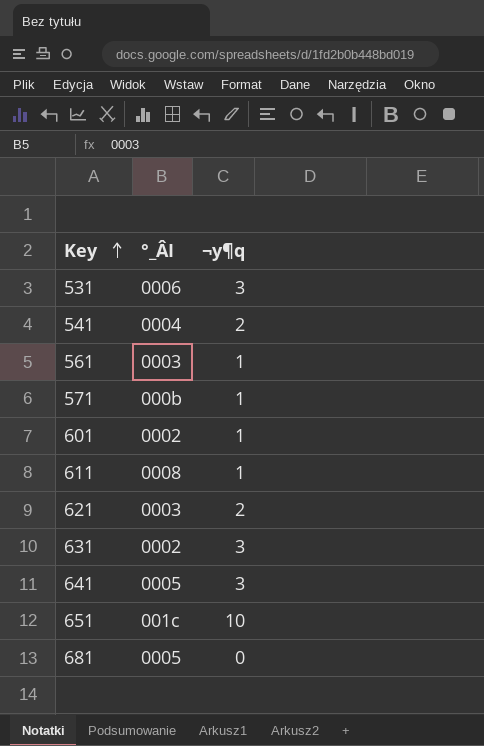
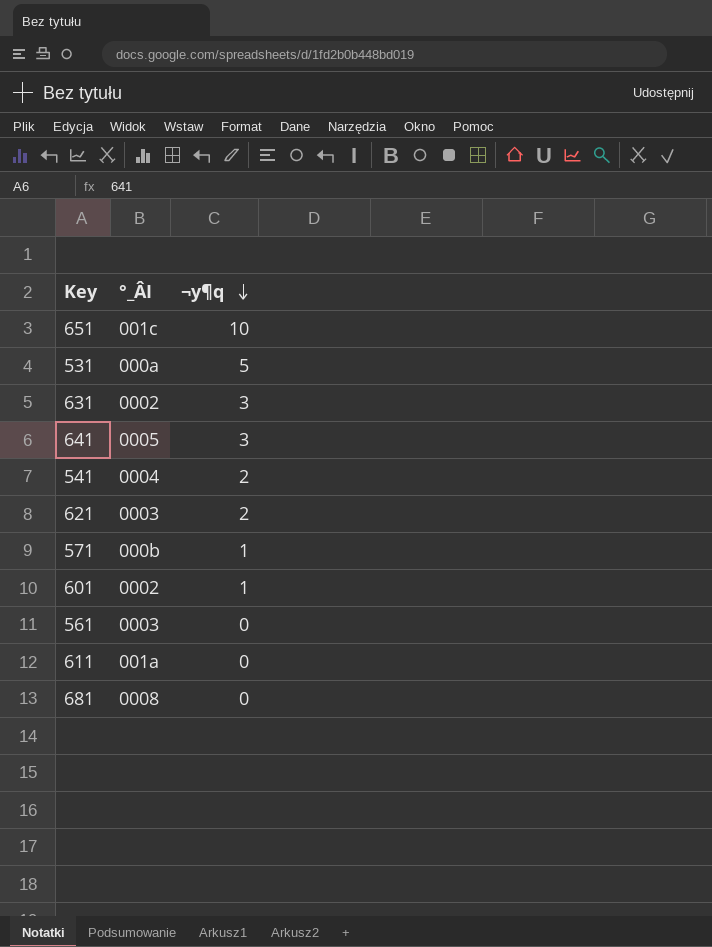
row order: Key ascending -> ¬y¶q descending
531 | °_ÂI: 0006 -> 000a
531 | ¬y¶q: 3 -> 5
561 | ¬y¶q: 1 -> 0
611 | °_ÂI: 0008 -> 001a
611 | ¬y¶q: 1 -> 0
681 | °_ÂI: 0005 -> 0008

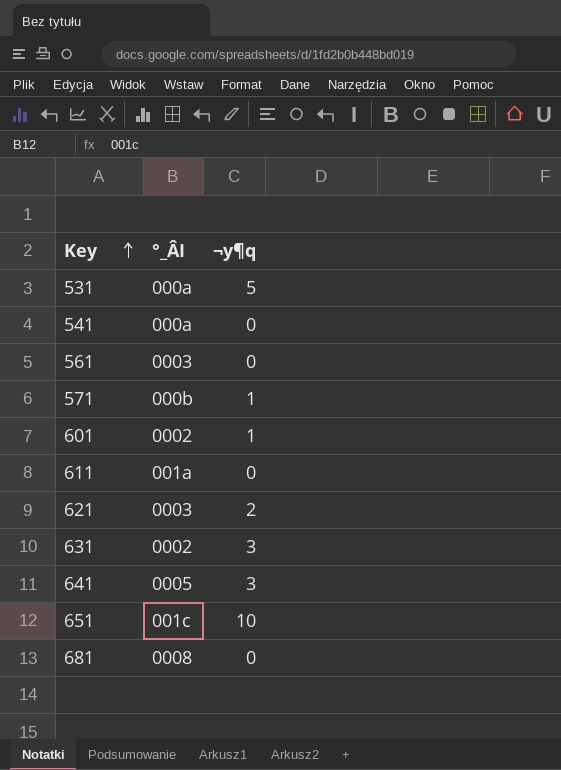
row order: ¬y¶q descending -> Key ascending
541 | °_ÂI: 0004 -> 000a
541 | ¬y¶q: 2 -> 0

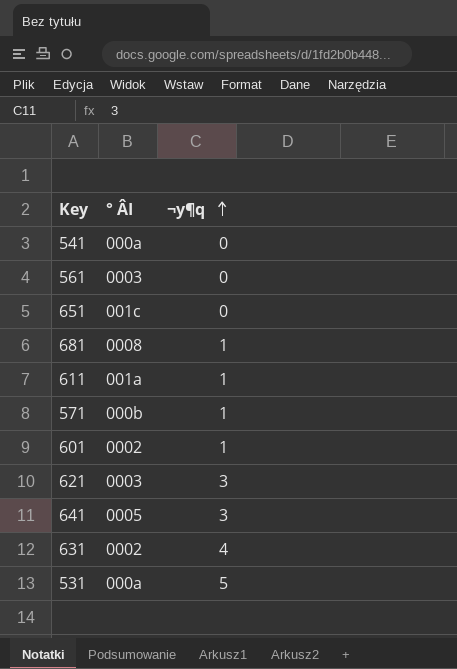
row order: Key ascending -> ¬y¶q ascending
column name: °_ÂI -> ° ÂI
651 | ¬y¶q: 10 -> 0
681 | ¬y¶q: 0 -> 1
611 | ¬y¶q: 0 -> 1
621 | ¬y¶q: 2 -> 3
631 | ¬y¶q: 3 -> 4

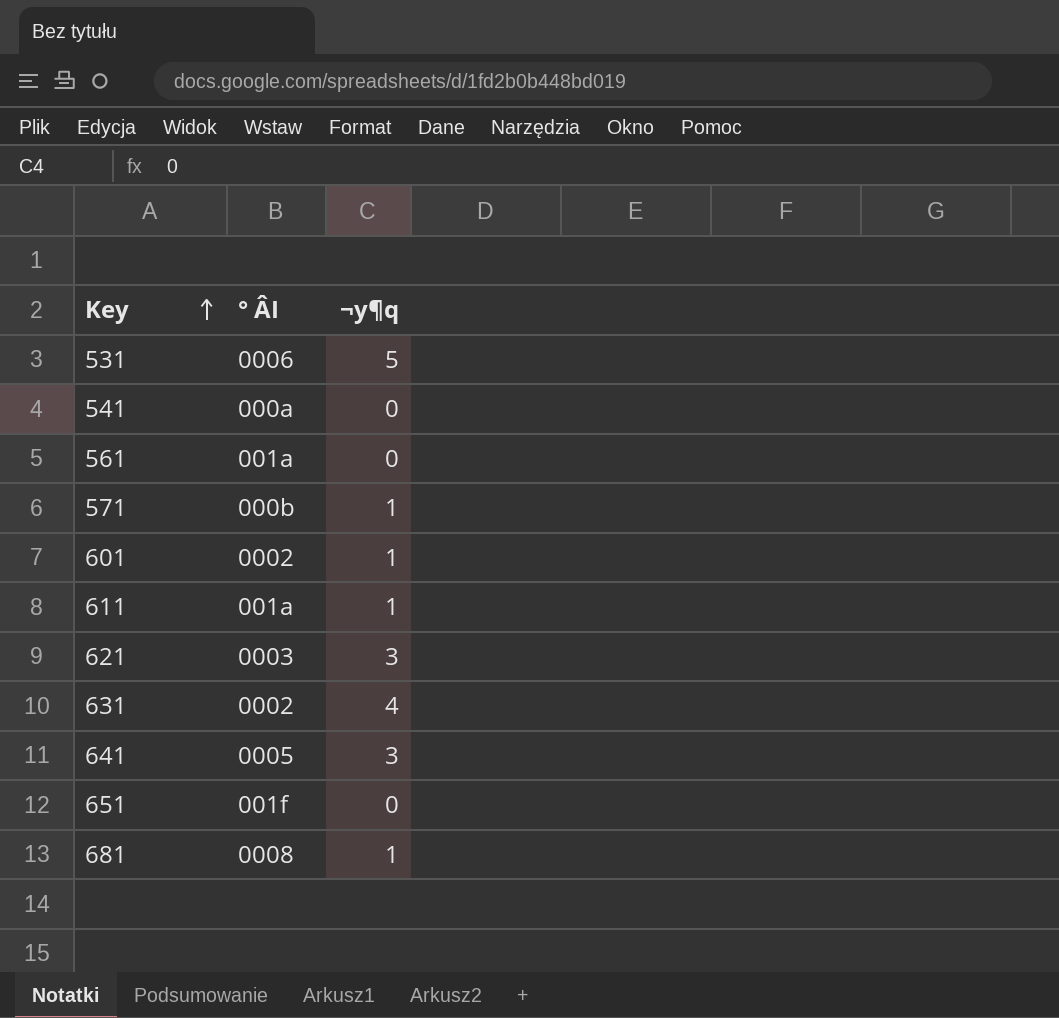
row order: ¬y¶q ascending -> Key ascending
531 | ° ÂI: 000a -> 0006
561 | ° ÂI: 0003 -> 001a
651 | ° ÂI: 001c -> 001f

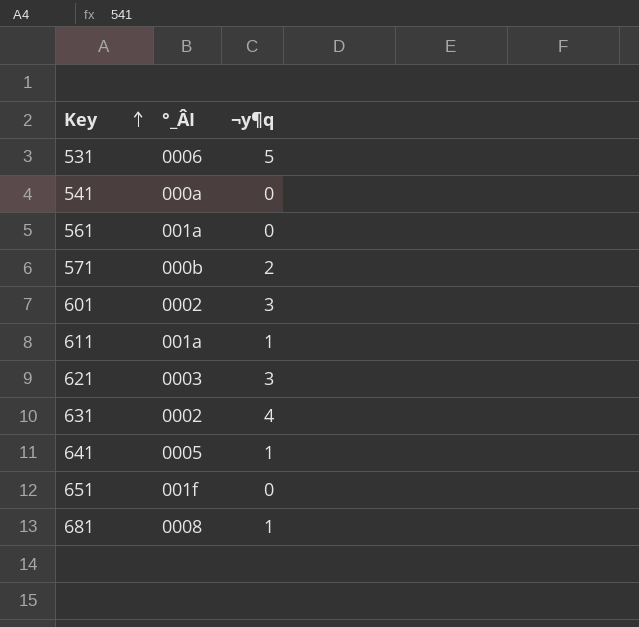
column name: ° ÂI -> °_ÂI
571 | ¬y¶q: 1 -> 2
601 | ¬y¶q: 1 -> 3
641 | ¬y¶q: 3 -> 1

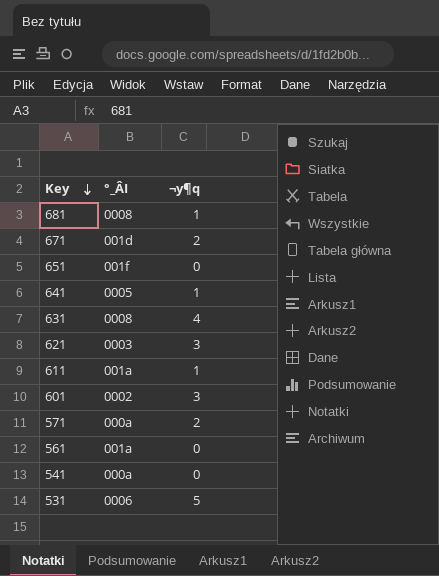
row order: Key ascending -> Key descending
row 671: none -> 001d | 2
631 | °_ÂI: 0002 -> 0008
571 | °_ÂI: 000b -> 000a

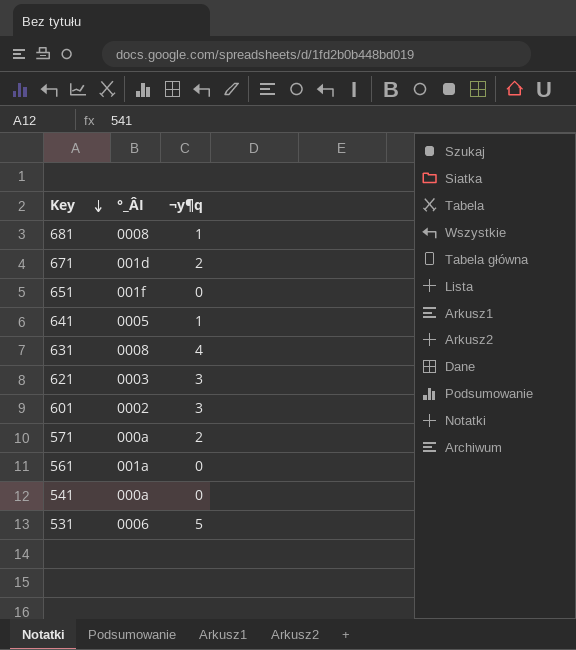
row 611: 001a | 1 -> none

